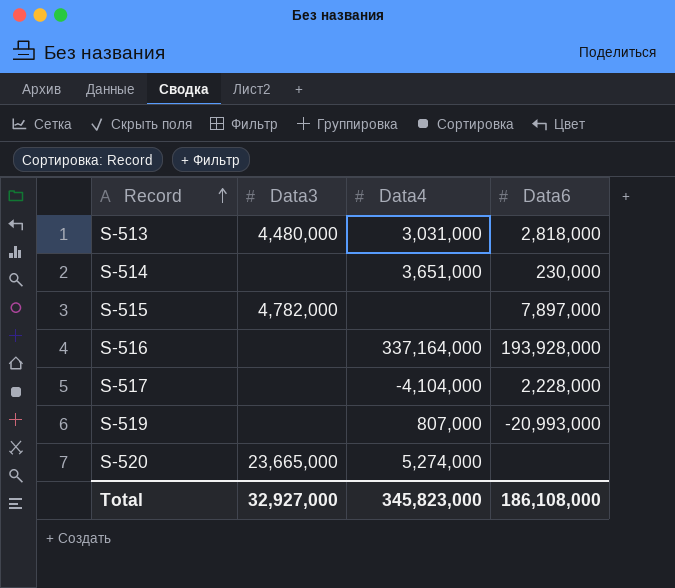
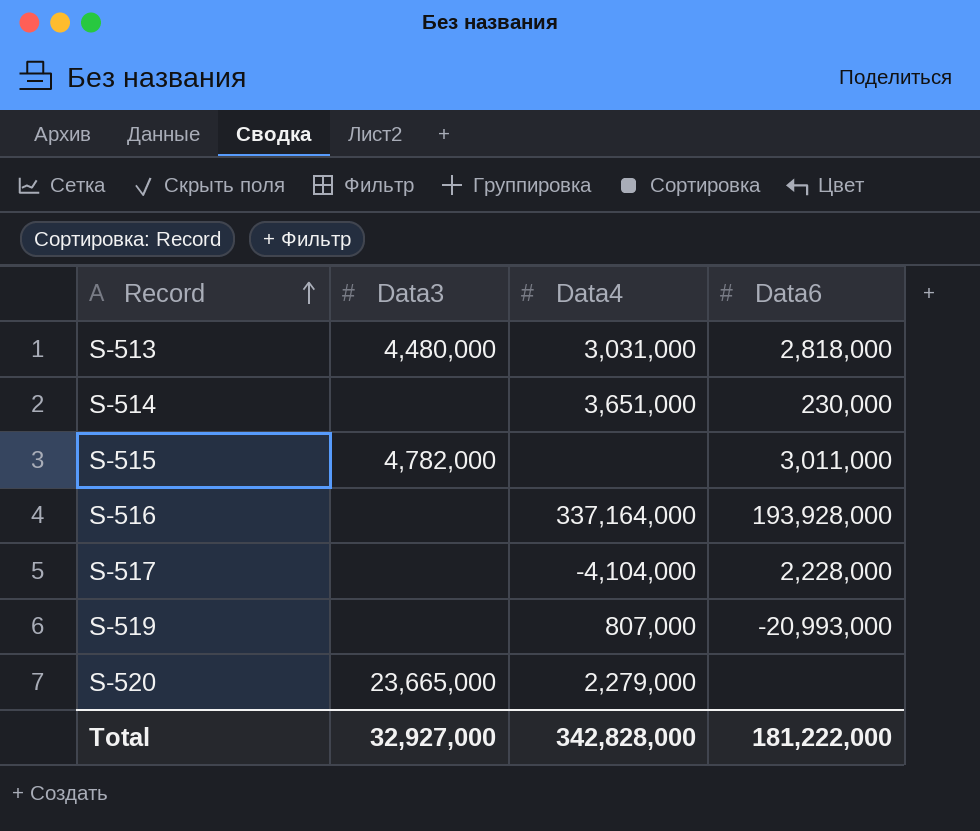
S-515 | Data6: 7,897,000 -> 3,011,000
S-520 | Data4: 5,274,000 -> 2,279,000
Total | Data4: 345,823,000 -> 342,828,000
Total | Data6: 186,108,000 -> 181,222,000

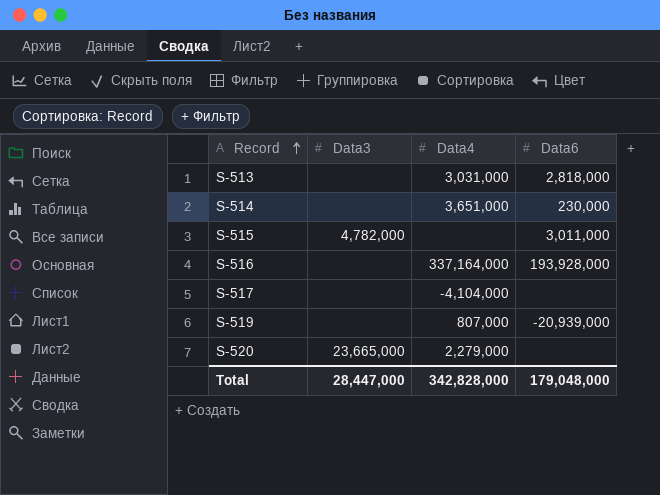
S-513 | Data3: 4,480,000 -> none
S-517 | Data6: 2,228,000 -> none
S-519 | Data6: -20,993,000 -> -20,939,000
Total | Data3: 32,927,000 -> 28,447,000
Total | Data6: 181,222,000 -> 179,048,000

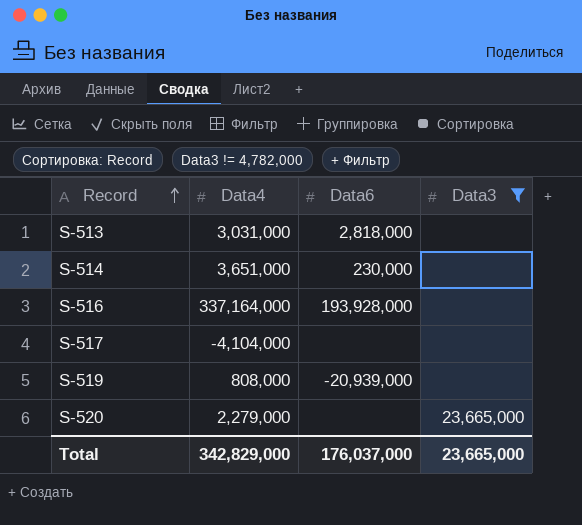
filter: none -> Data3 != 4,782,000
column Data3 | position: 2 -> 4
S-519 | Data4: 807,000 -> 808,000
Total | Data4: 342,828,000 -> 342,829,000
Total | Data6: 179,048,000 -> 176,037,000
Total | Data3: 28,447,000 -> 23,665,000

